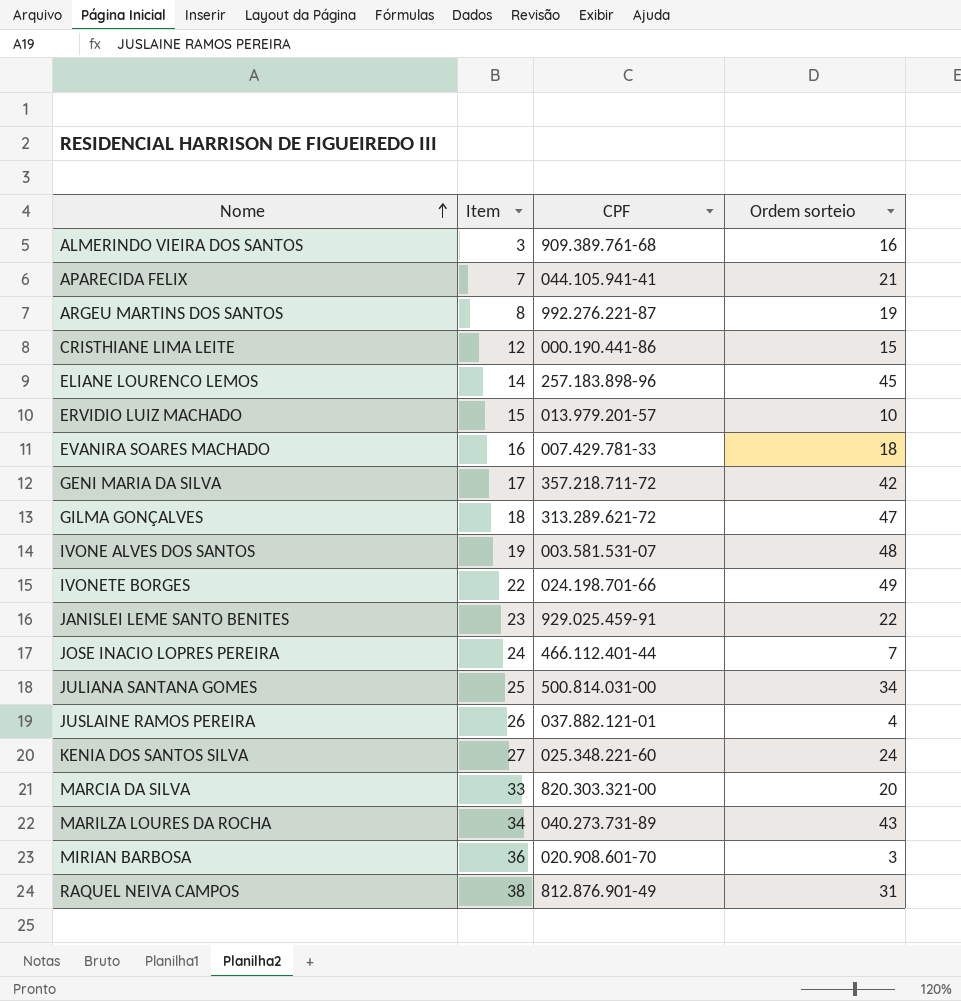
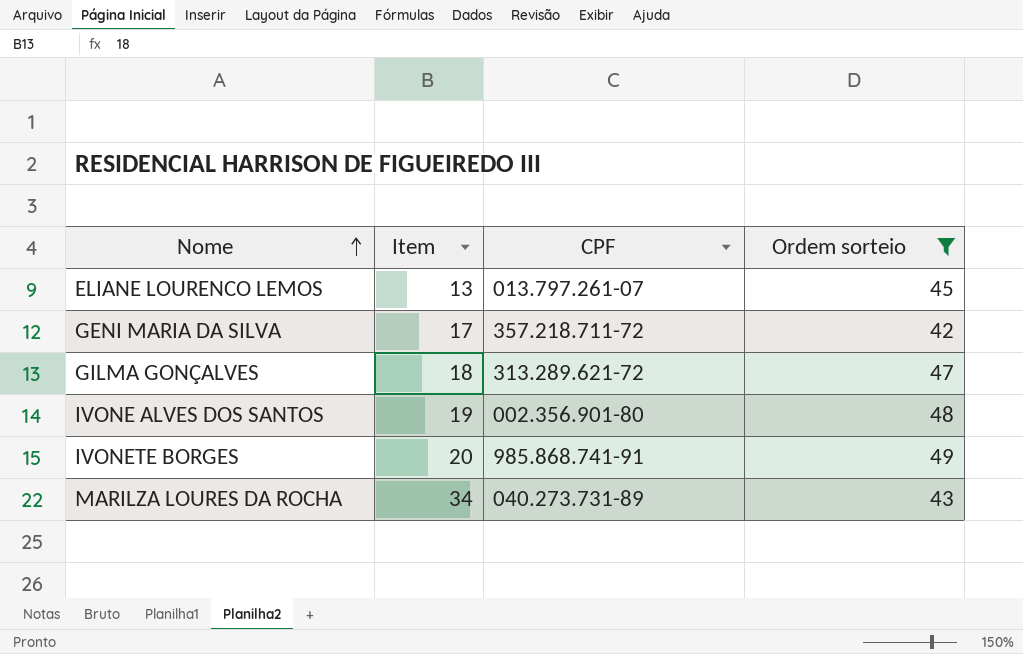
filter: none -> Ordem sorteio >= 42
ELIANE LOURENCO LEMOS | Item: 14 -> 13
ELIANE LOURENCO LEMOS | CPF: 257.183.898-96 -> 013.797.261-07
IVONE ALVES DOS SANTOS | CPF: 003.581.531-07 -> 002.356.901-80
IVONETE BORGES | Item: 22 -> 20
IVONETE BORGES | CPF: 024.198.701-66 -> 985.868.741-91

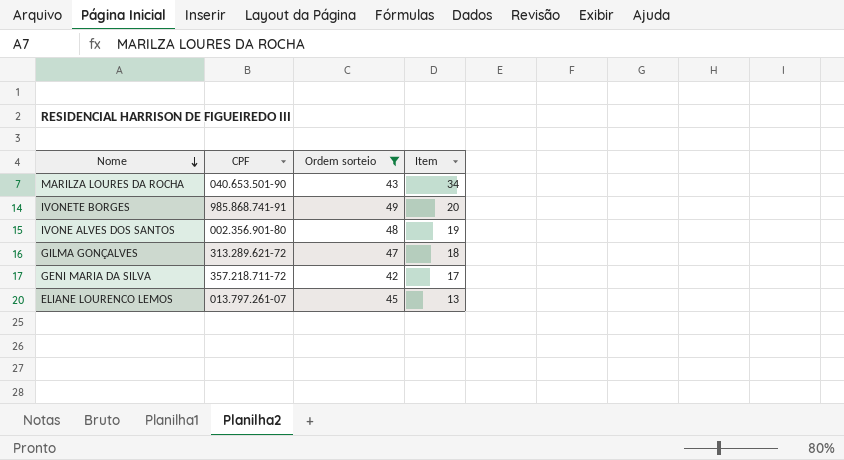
row order: Nome ascending -> Nome descending
column Item | position: 2 -> 4
MARILZA LOURES DA ROCHA | CPF: 040.273.731-89 -> 040.653.501-90

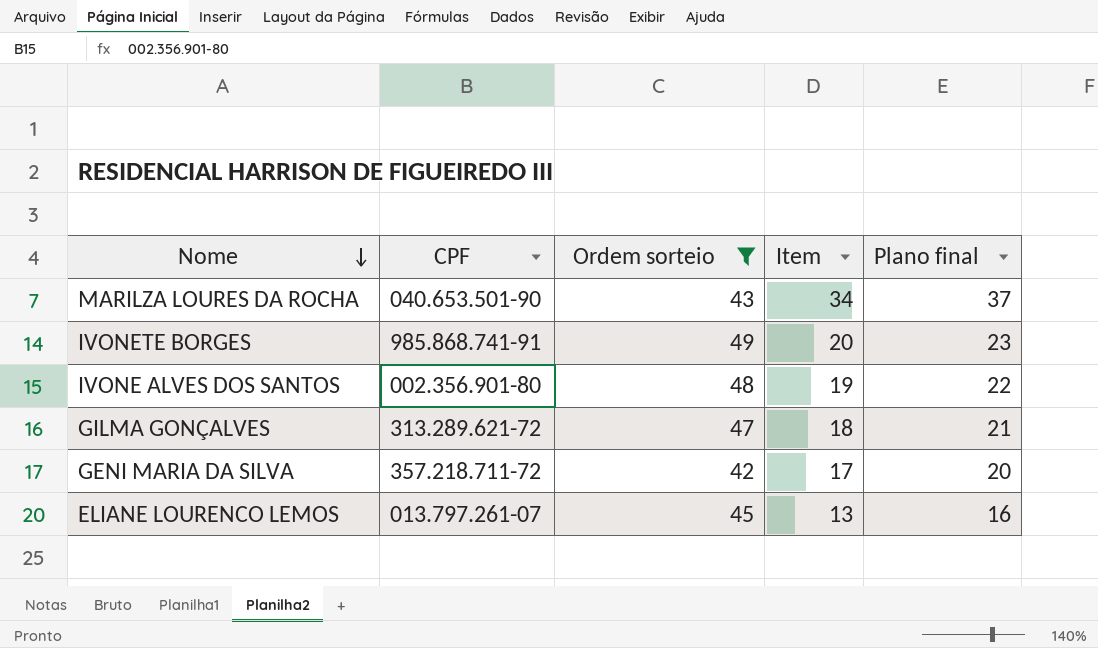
column Plano final | formula: none -> [Item] + 3

